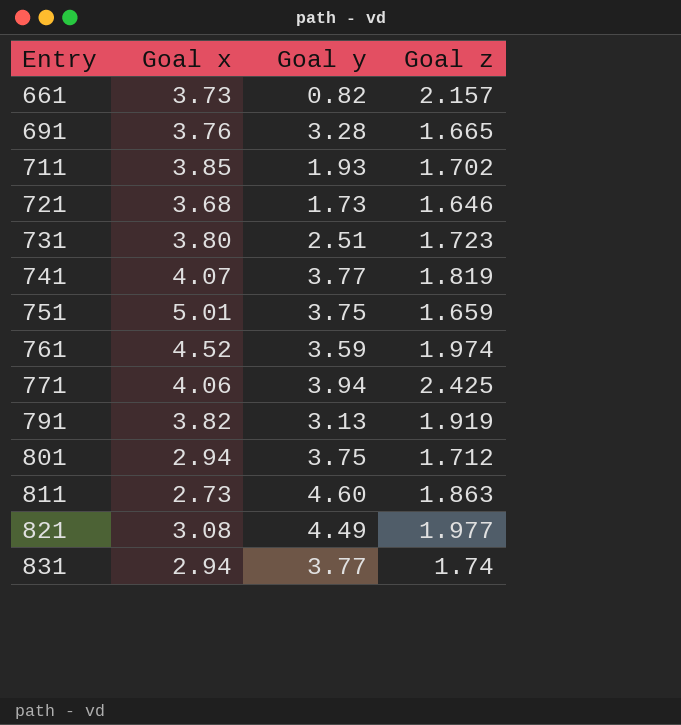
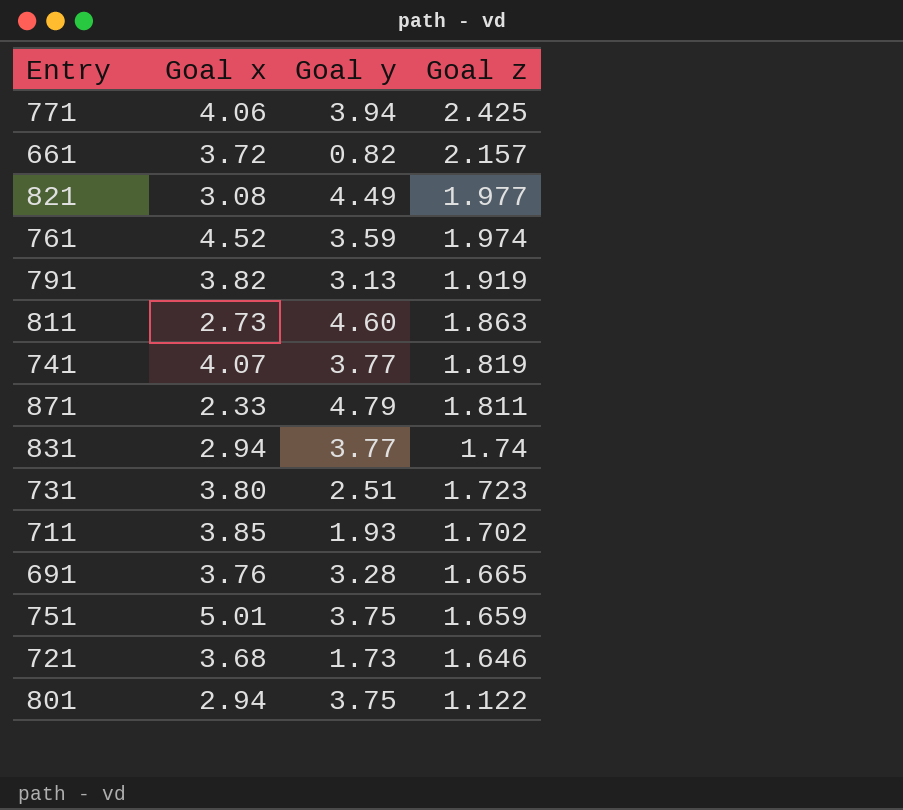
row order: Entry ascending -> Goal z descending
661 | Goal x: 3.73 -> 3.72
row 871: none -> 2.33 | 4.79 | 1.811
801 | Goal z: 1.712 -> 1.122

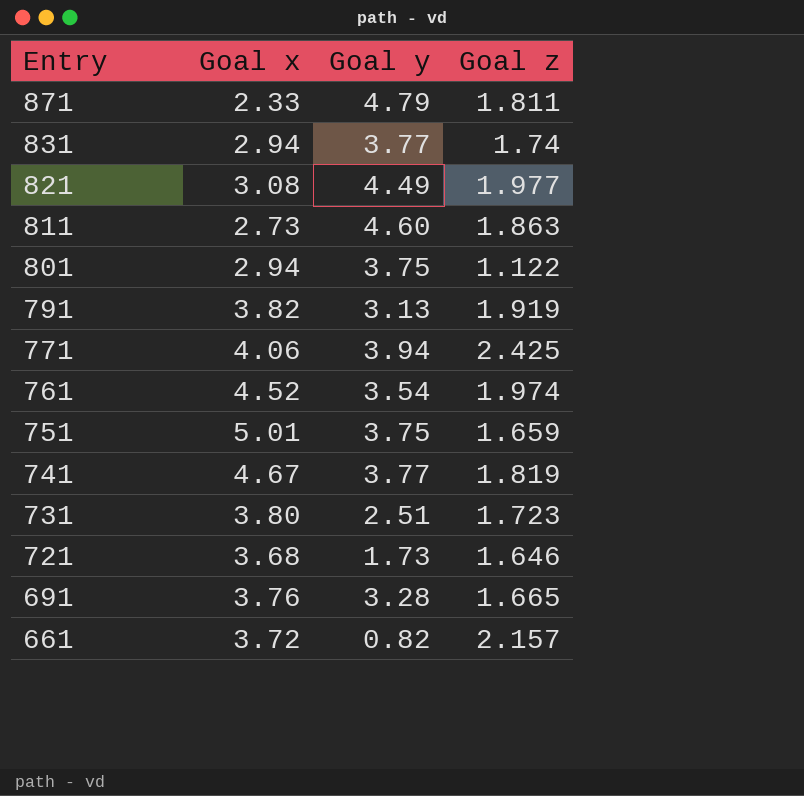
row order: Goal z descending -> Entry descending
row 711: 3.85 | 1.93 | 1.702 -> none
761 | Goal y: 3.59 -> 3.54
741 | Goal x: 4.07 -> 4.67

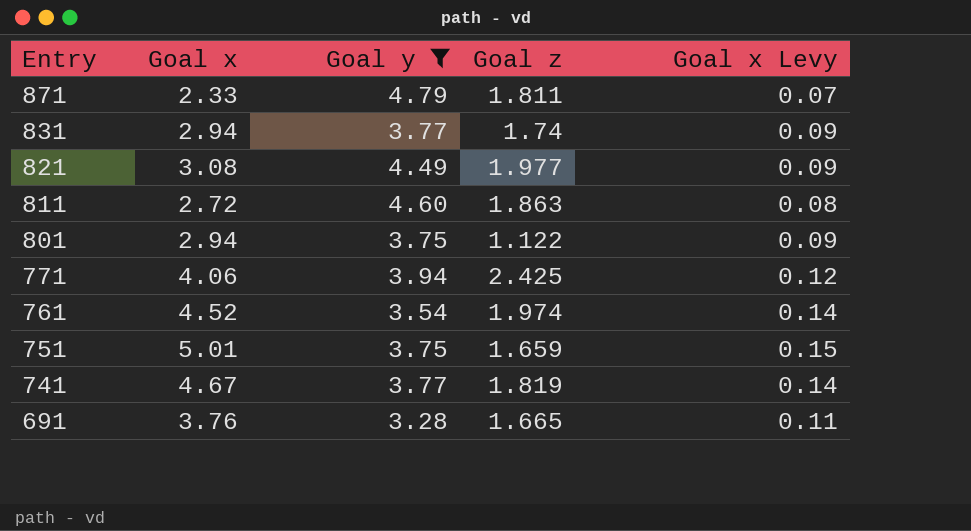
filter: none -> Goal y >= 3.28
column Goal x Levy | formula: none -> [Goal x] * 0.03
811 | Goal x: 2.73 -> 2.72

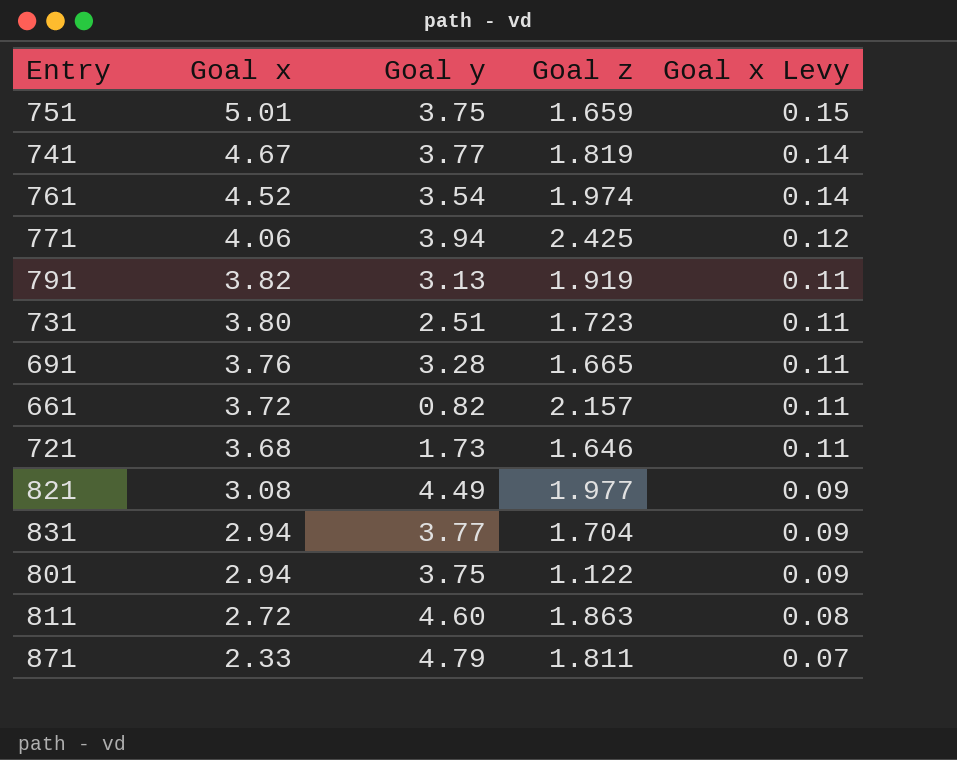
filter: Goal y >= 3.28 -> none
row order: Entry descending -> Goal x descending
831 | Goal z: 1.74 -> 1.704

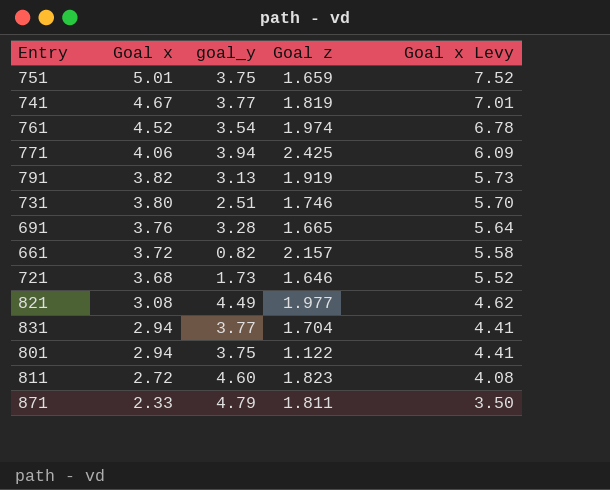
column name: Goal y -> goal_y
column Goal x Levy | formula: [Goal x] * 0.03 -> [Goal x] * 1.5
731 | Goal z: 1.723 -> 1.746
811 | Goal z: 1.863 -> 1.823

